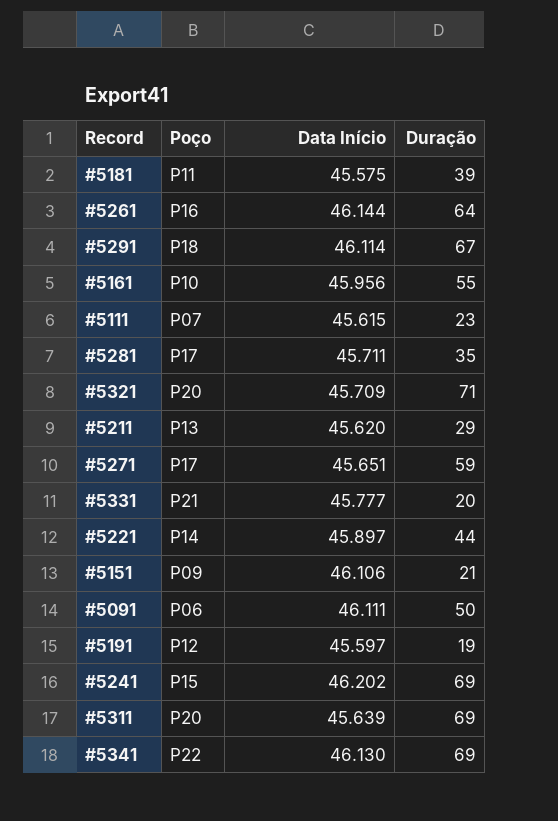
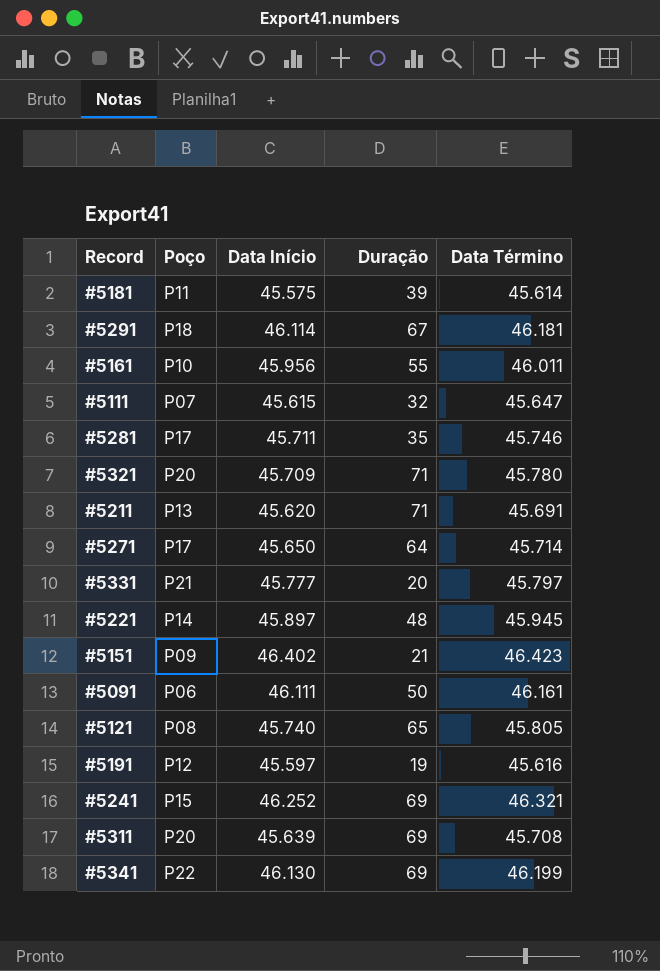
column Data Término | formula: none -> [Data Início] + [Duração]
row #5261: P16 | 46.144 | 64 -> none
#5111 | Duração: 23 -> 32
#5211 | Duração: 29 -> 71
#5271 | Data Início: 45.651 -> 45.650
#5271 | Duração: 59 -> 64
#5221 | Duração: 44 -> 48
#5151 | Data Início: 46.106 -> 46.402
row #5121: none -> P08 | 45.740 | 65 | 45.805
#5241 | Data Início: 46.202 -> 46.252

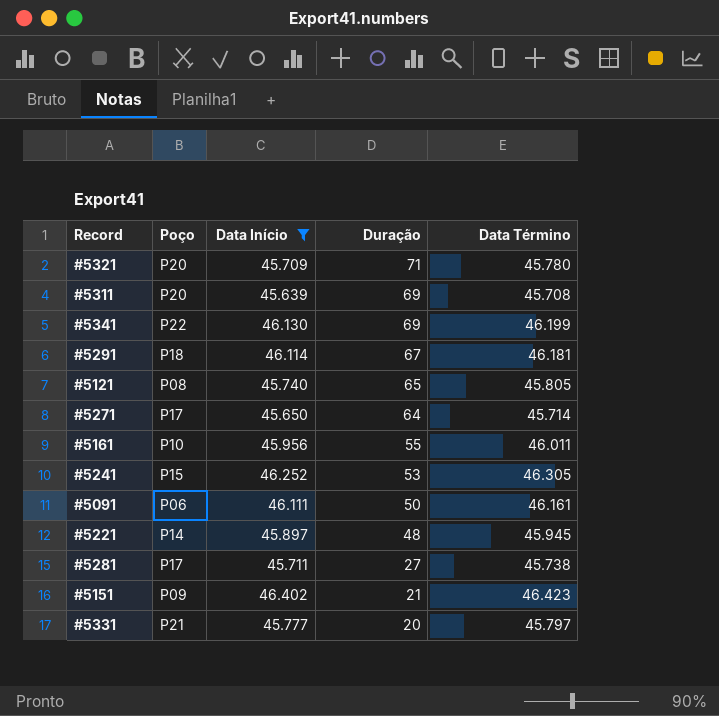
filter: none -> Data Início >= 45.639
row order: none -> Duração descending
#5241 | Duração: 69 -> 53
#5241 | Data Término: 46.321 -> 46.305
#5281 | Duração: 35 -> 27
#5281 | Data Término: 45.746 -> 45.738

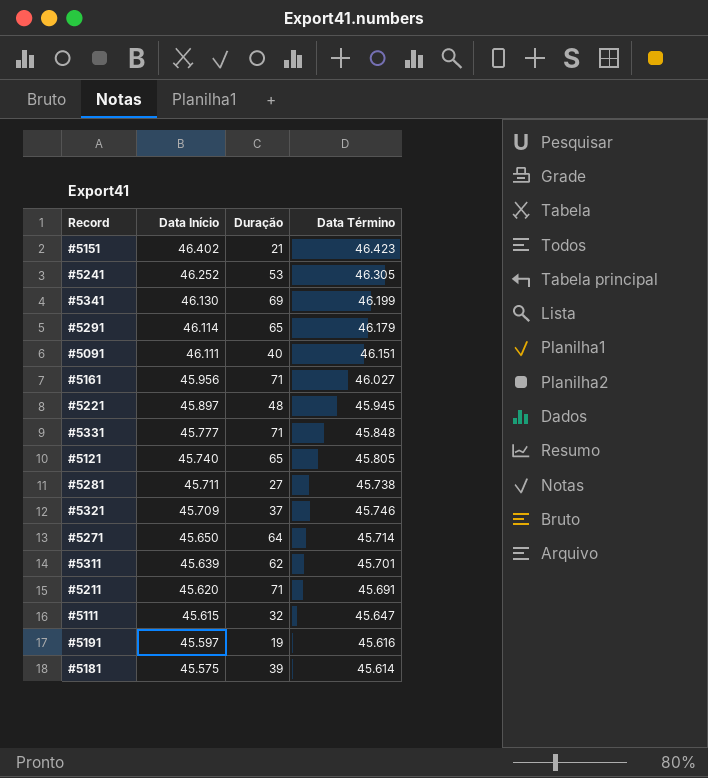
filter: Data Início >= 45.639 -> none
row order: Duração descending -> Data Início descending
column Poço | position: 2 -> none
#5291 | Duração: 67 -> 65
#5291 | Data Término: 46.181 -> 46.179
#5091 | Duração: 50 -> 40
#5091 | Data Término: 46.161 -> 46.151
#5161 | Duração: 55 -> 71
#5161 | Data Término: 46.011 -> 46.027
#5331 | Duração: 20 -> 71
#5331 | Data Término: 45.797 -> 45.848
#5321 | Duração: 71 -> 37
#5321 | Data Término: 45.780 -> 45.746
#5311 | Duração: 69 -> 62
#5311 | Data Término: 45.708 -> 45.701

